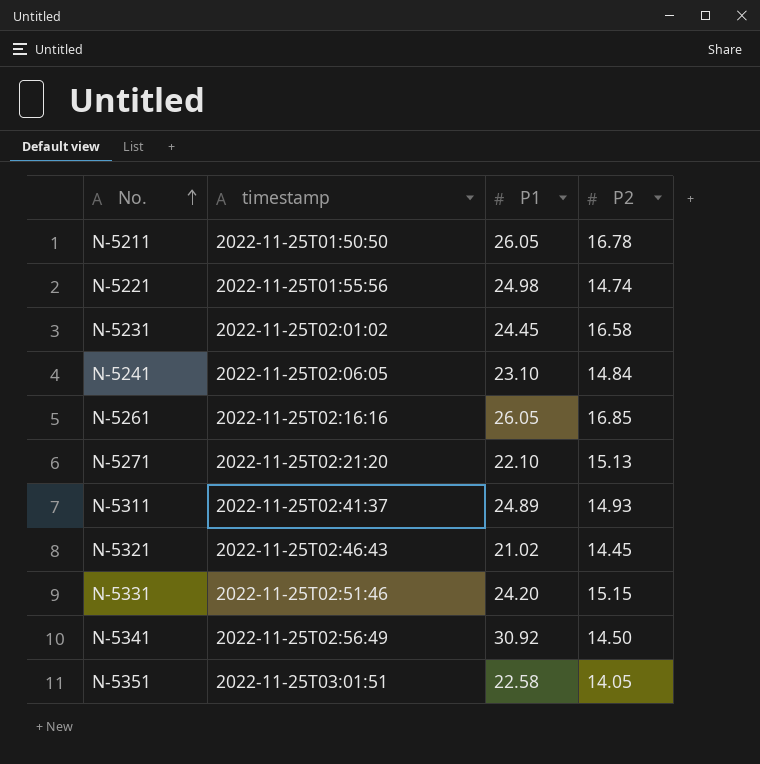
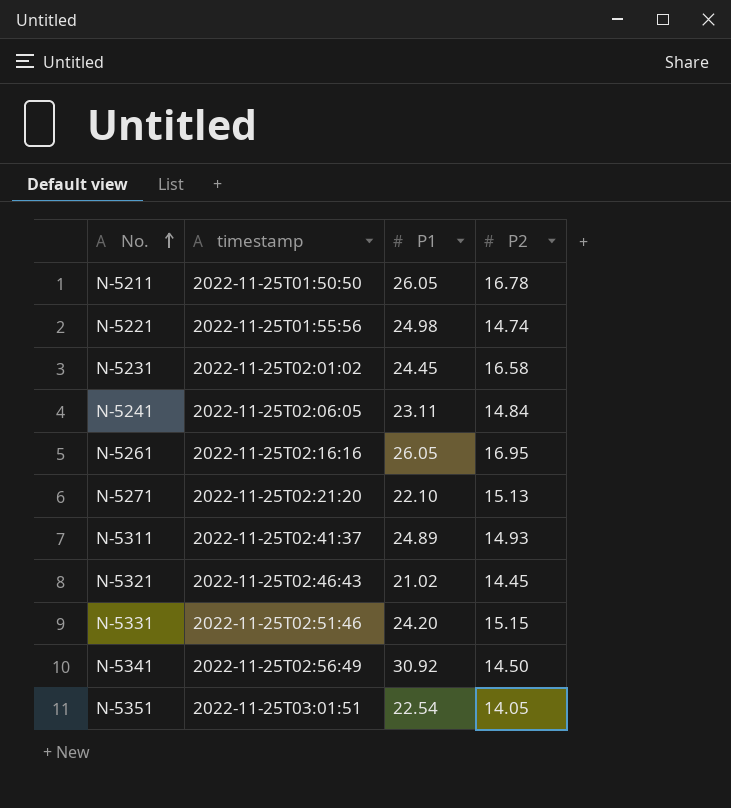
N-5241 | P1: 23.10 -> 23.11
N-5261 | P2: 16.85 -> 16.95
N-5351 | P1: 22.58 -> 22.54

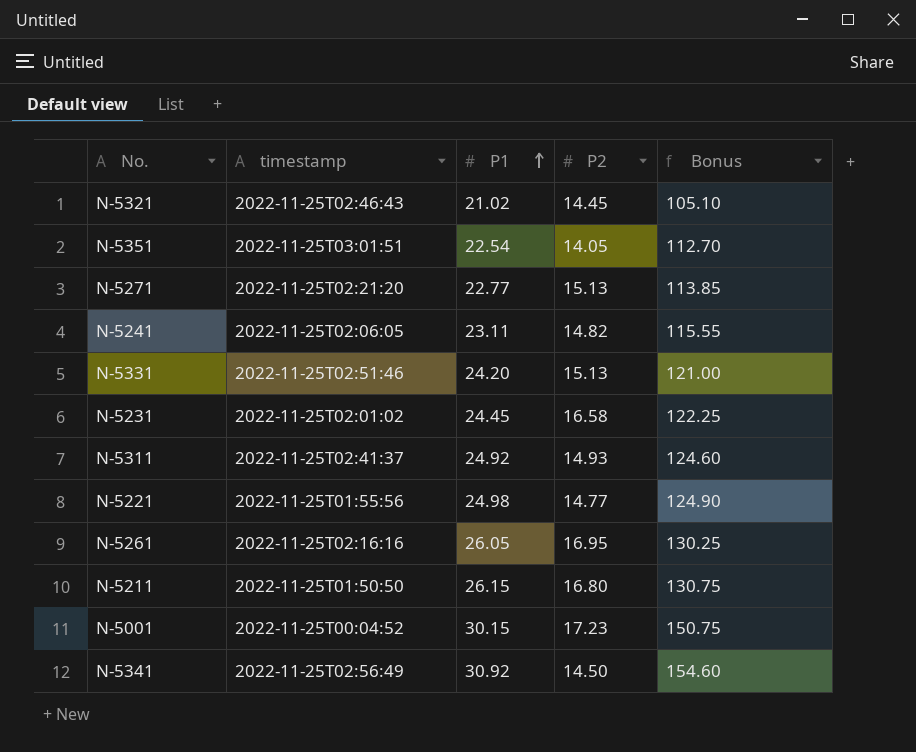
row order: No. ascending -> P1 ascending
column Bonus | formula: none -> [P1] * 5
N-5271 | P1: 22.10 -> 22.77
N-5241 | P2: 14.84 -> 14.82
N-5331 | P2: 15.15 -> 15.13
N-5311 | P1: 24.89 -> 24.92
N-5221 | P2: 14.74 -> 14.77
N-5211 | P1: 26.05 -> 26.15
N-5211 | P2: 16.78 -> 16.80
row N-5001: none -> 2022-11-25T00:04:52 | 30.15 | 17.23 | 150.75

